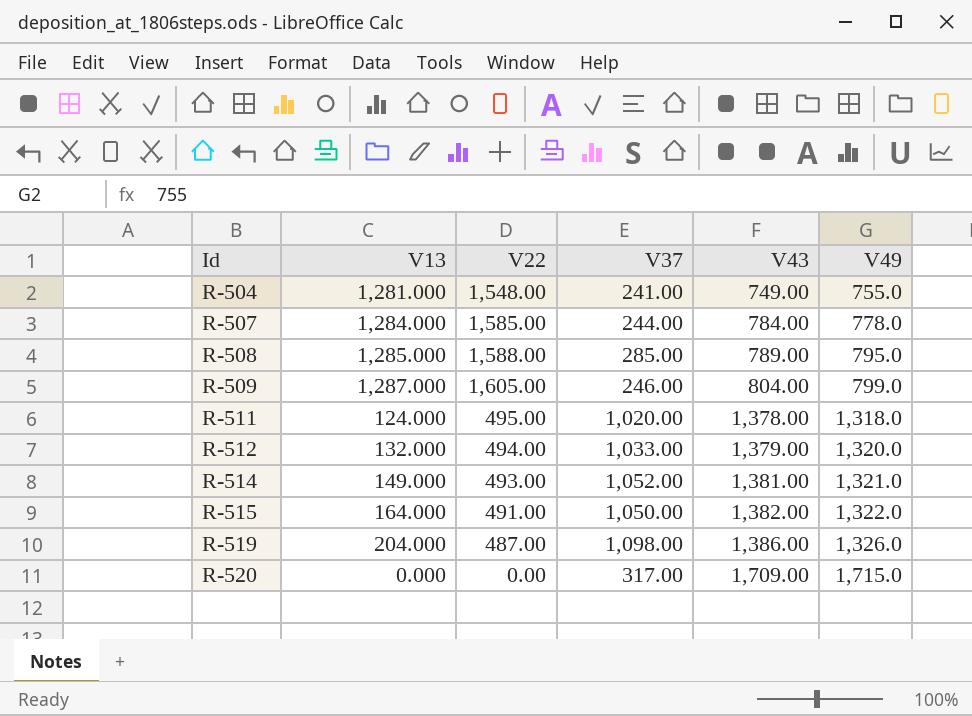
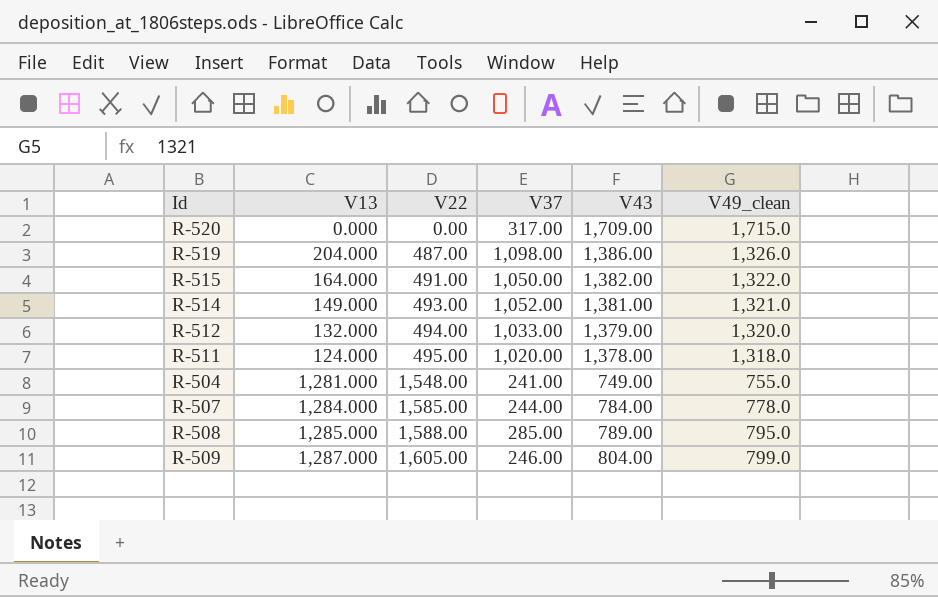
row order: Id ascending -> V22 ascending
column name: V49 -> V49_clean

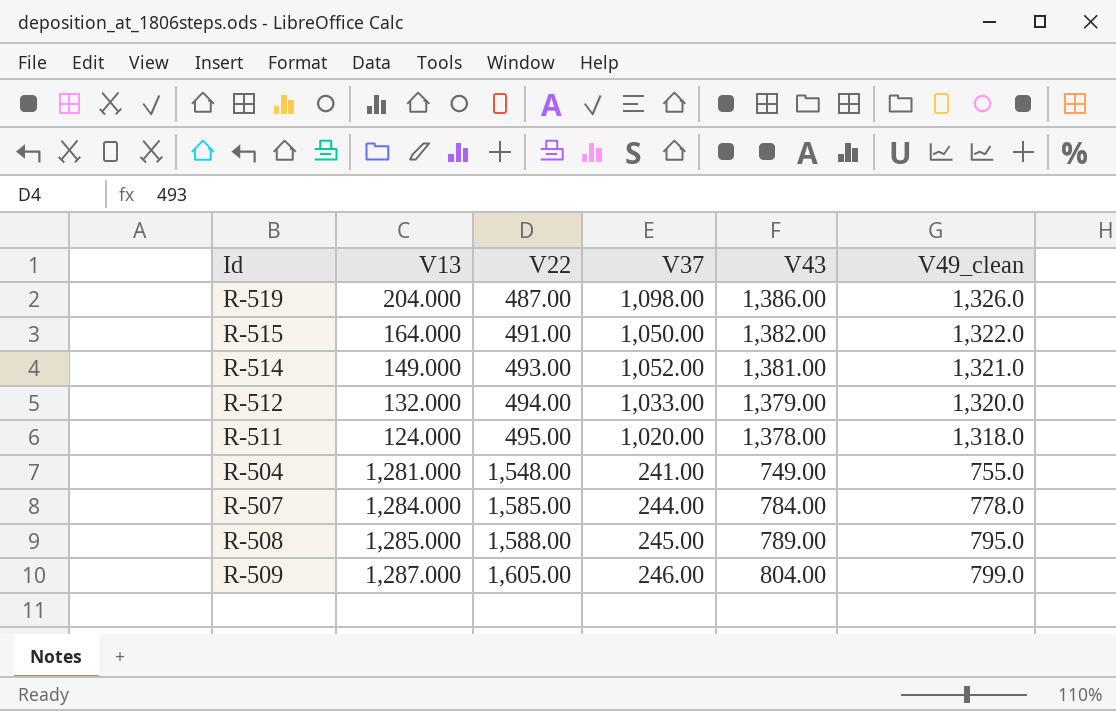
row R-520: 0.000 | 0.00 | 317.00 | 1,709.00 | 1,715.0 -> none
R-508 | V37: 285.00 -> 245.00

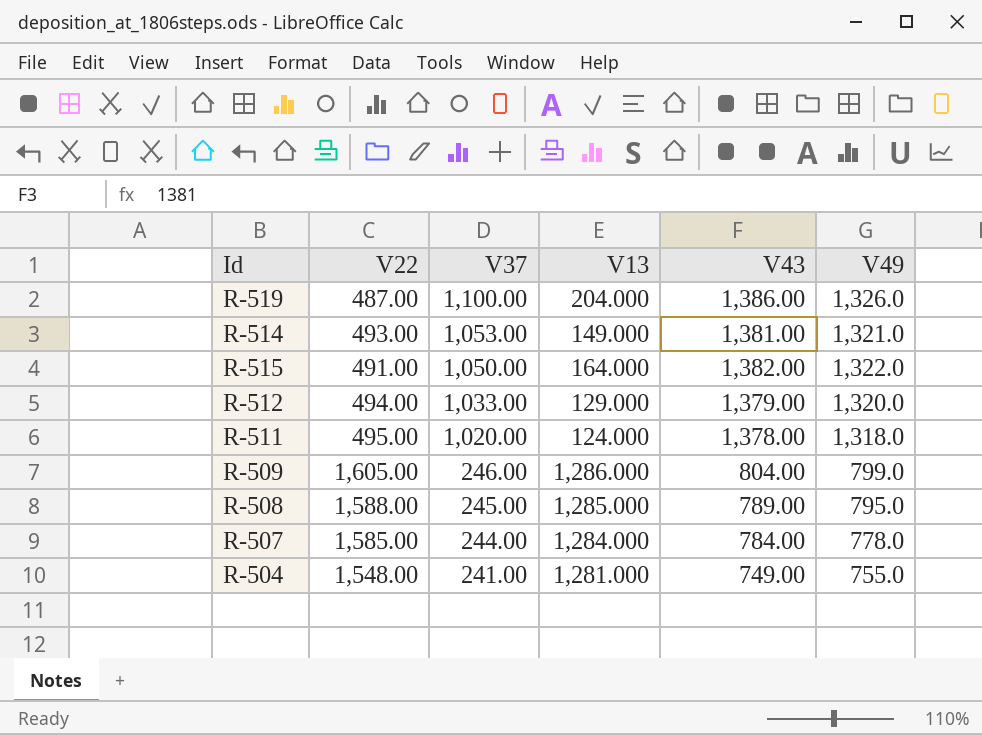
row order: V22 ascending -> V37 descending
column V13 | position: 2 -> 4
column name: V49_clean -> V49
R-519 | V37: 1,098.00 -> 1,100.00
R-514 | V37: 1,052.00 -> 1,053.00
R-512 | V13: 132.000 -> 129.000
R-509 | V13: 1,287.000 -> 1,286.000

